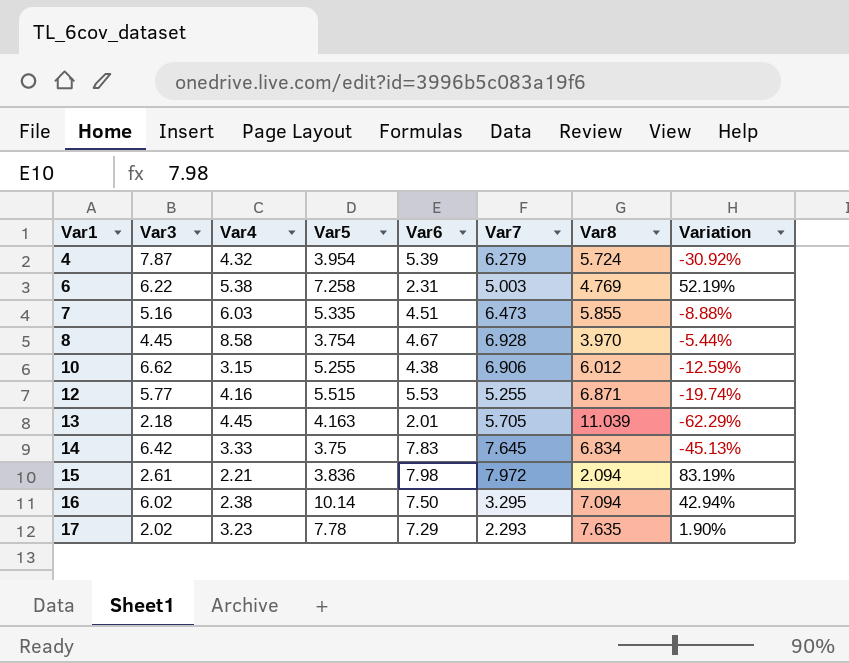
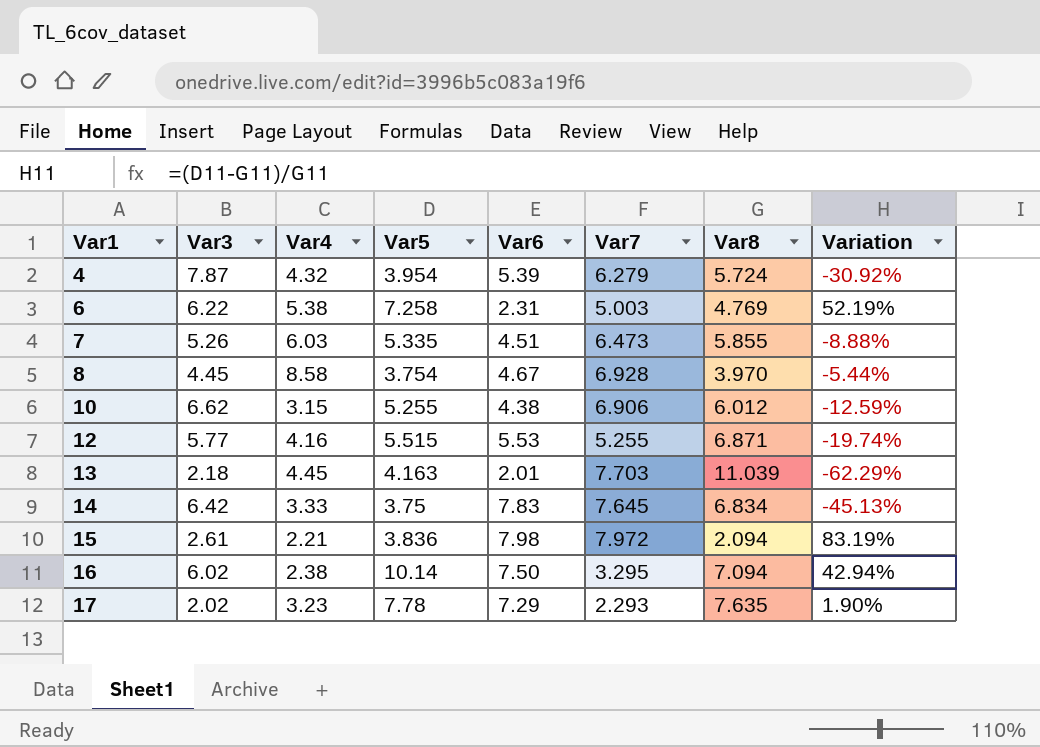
7 | Var3: 5.16 -> 5.26
13 | Var7: 5.705 -> 7.703

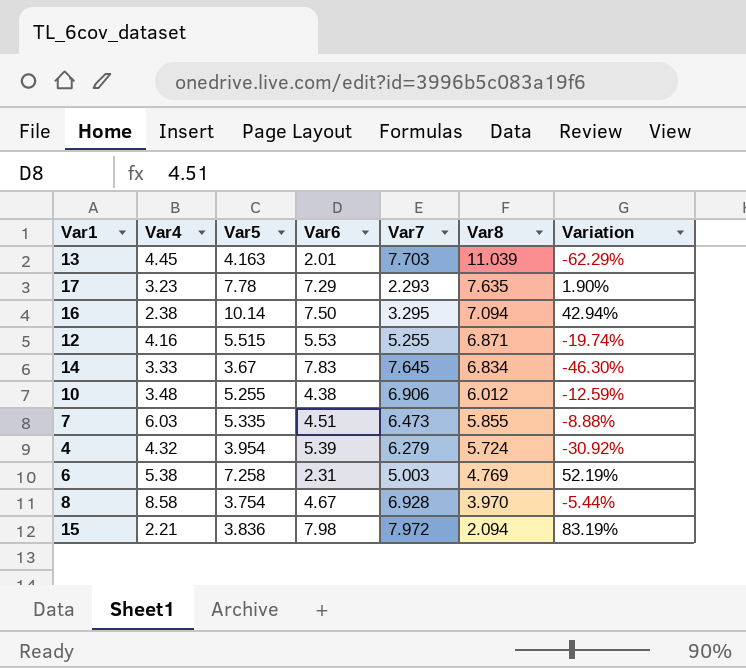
row order: Var1 ascending -> Var8 descending
column Var3 | position: 2 -> none
14 | Var5: 3.75 -> 3.67
14 | Variation: -45.13% -> -46.30%
10 | Var4: 3.15 -> 3.48

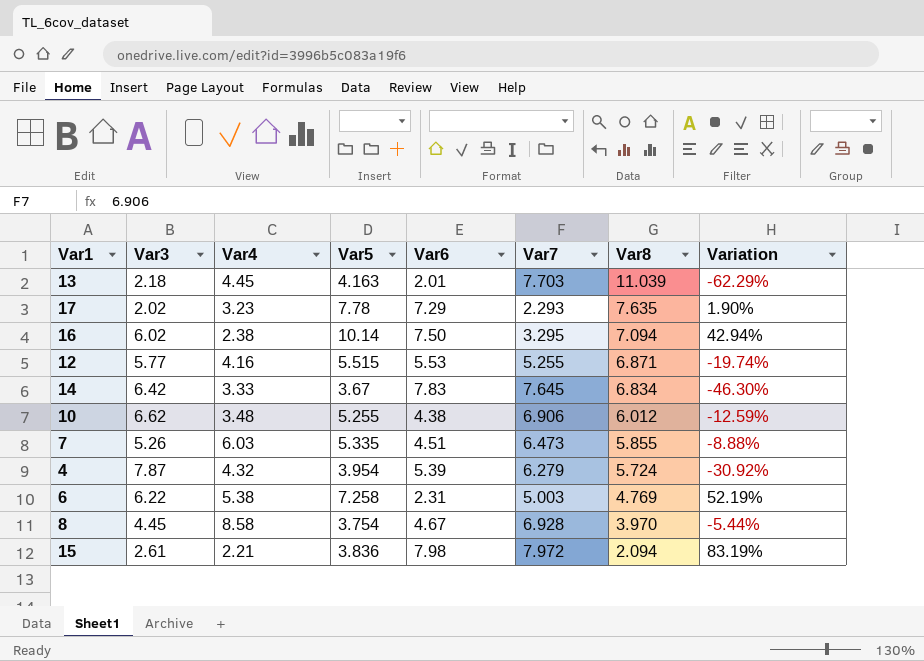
column Var3 | position: none -> 2

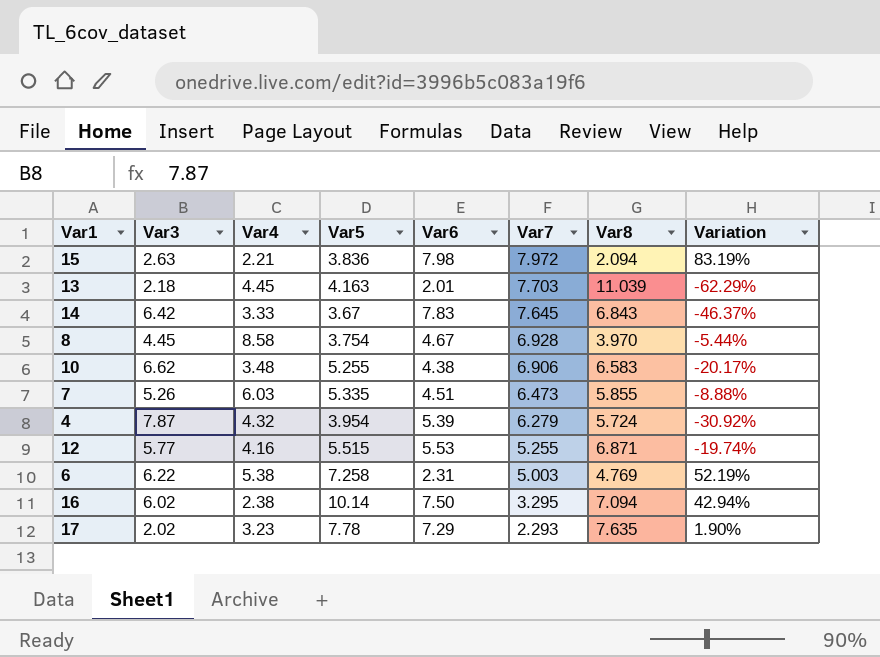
row order: Var8 descending -> Var7 descending
15 | Var3: 2.61 -> 2.63
14 | Var8: 6.834 -> 6.843
14 | Variation: -46.30% -> -46.37%
10 | Var8: 6.012 -> 6.583
10 | Variation: -12.59% -> -20.17%

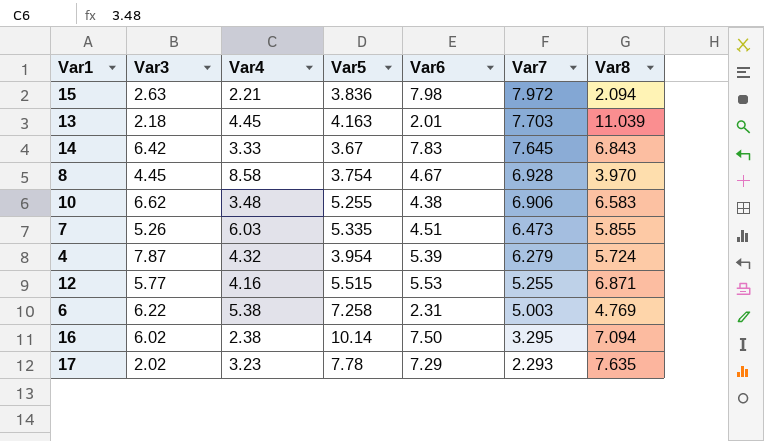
column Variation | formula: ([Var5] - [Var8]) / [Var8] -> none

